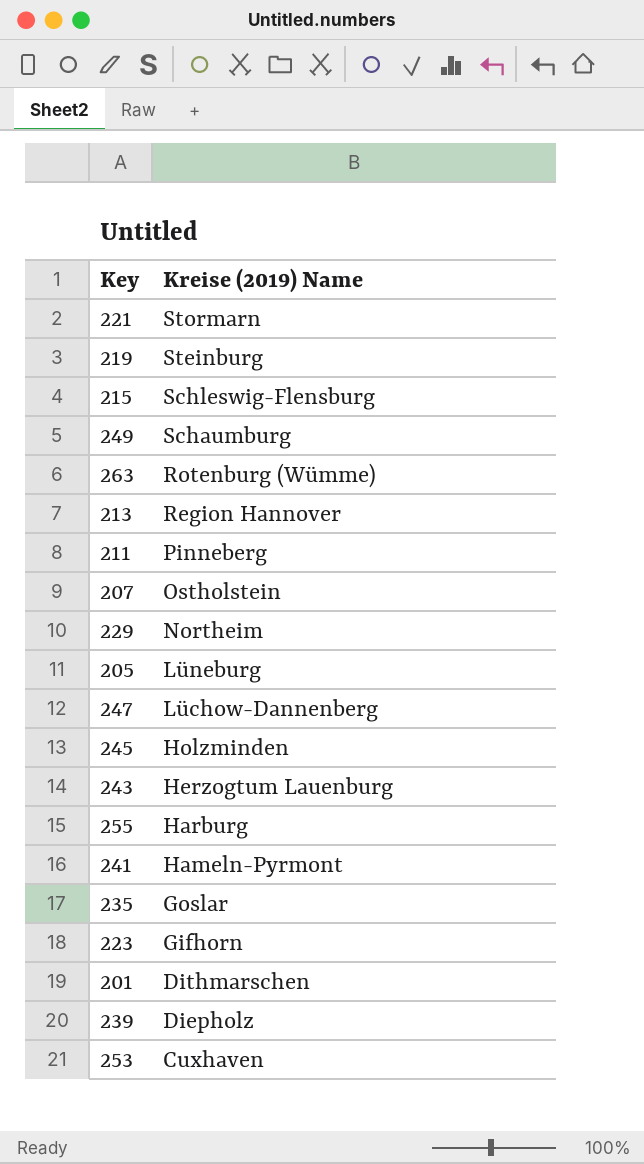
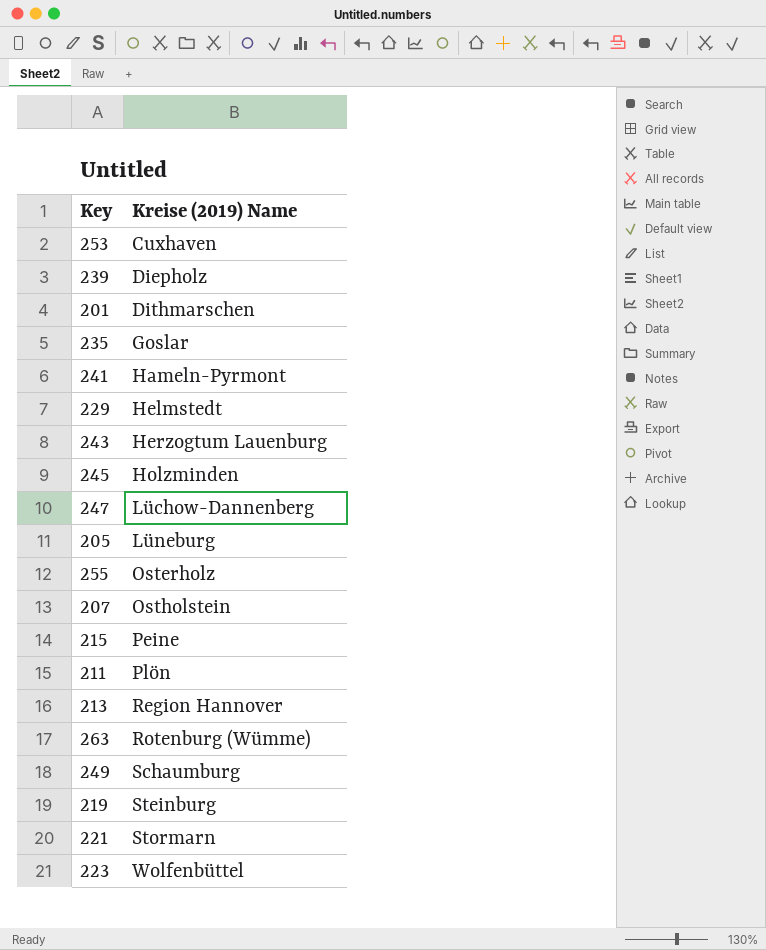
row order: Kreise (2019) Name descending -> Kreise (2019) Name ascending
229 | Kreise (2019) Name: Northeim -> Helmstedt
255 | Kreise (2019) Name: Harburg -> Osterholz
215 | Kreise (2019) Name: Schleswig-Flensburg -> Peine
211 | Kreise (2019) Name: Pinneberg -> Plön
223 | Kreise (2019) Name: Gifhorn -> Wolfenbüttel

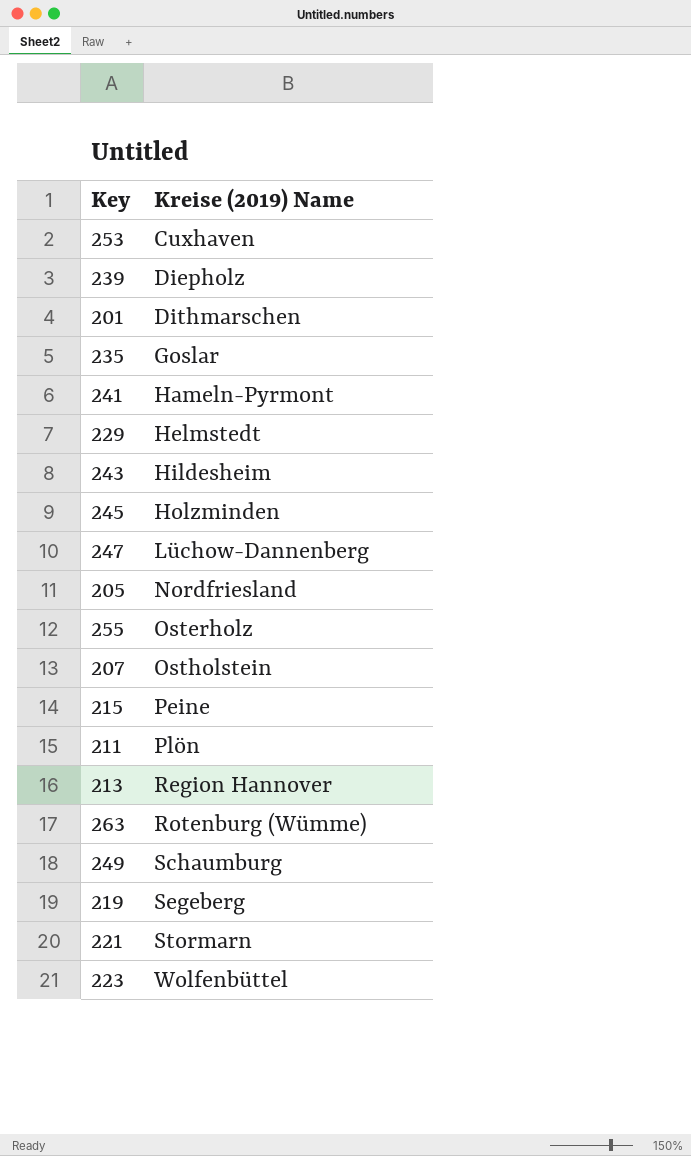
243 | Kreise (2019) Name: Herzogtum Lauenburg -> Hildesheim
205 | Kreise (2019) Name: Lüneburg -> Nordfriesland
219 | Kreise (2019) Name: Steinburg -> Segeberg

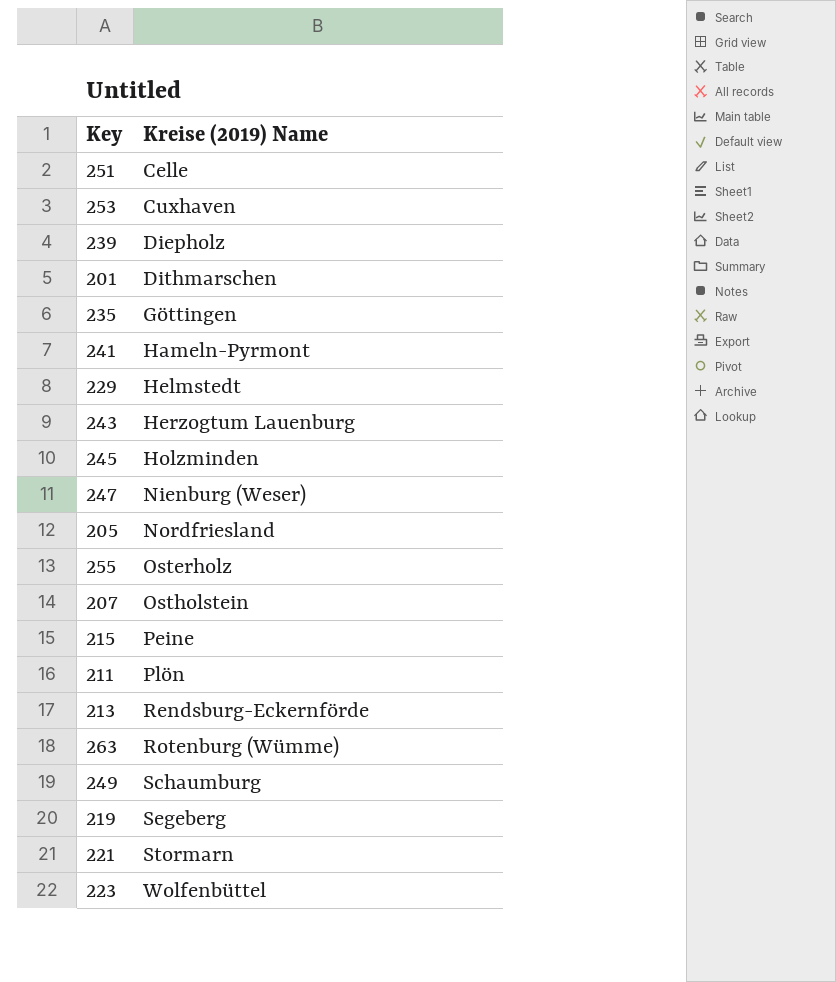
row 251: none -> Celle
235 | Kreise (2019) Name: Goslar -> Göttingen
243 | Kreise (2019) Name: Hildesheim -> Herzogtum Lauenburg
247 | Kreise (2019) Name: Lüchow-Dannenberg -> Nienburg (Weser)
213 | Kreise (2019) Name: Region Hannover -> Rendsburg-Eckernförde

